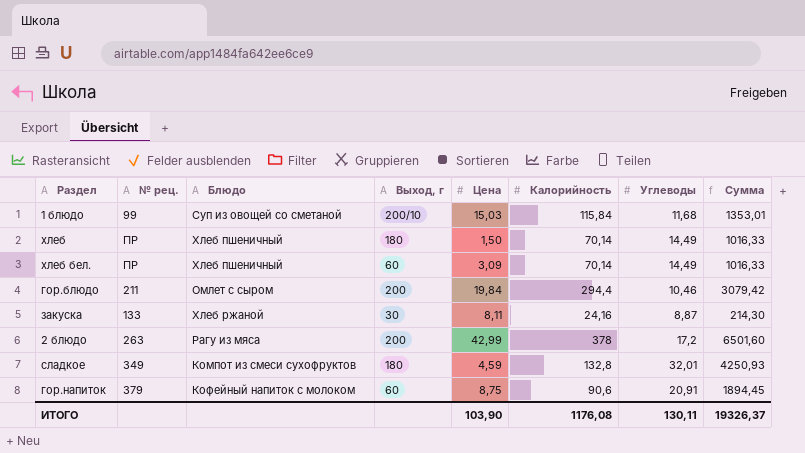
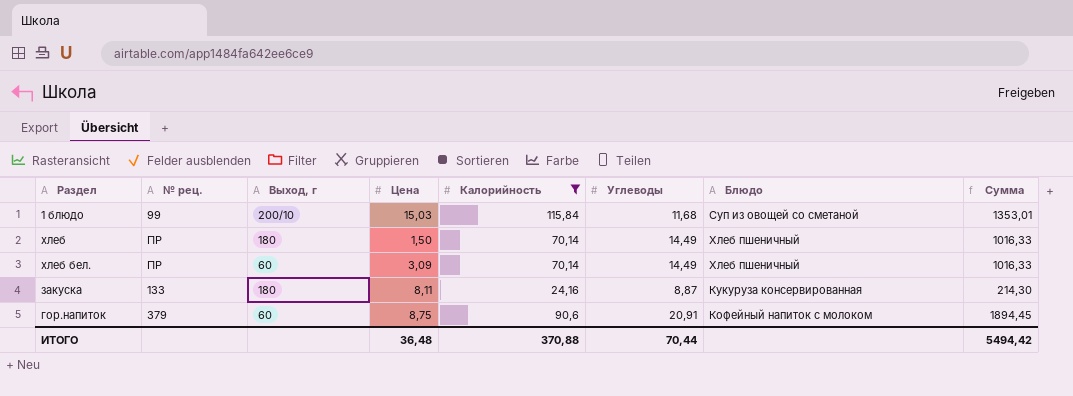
filter: none -> Калорийность <= 115,84
column Блюдо | position: 3 -> 7
закуска | Выход, г: 30 -> 180
закуска | Блюдо: Хлеб ржаной -> Кукуруза консервированная
ИТОГО | Цена: 103,90 -> 36,48
ИТОГО | Калорийность: 1176,08 -> 370,88
ИТОГО | Углеводы: 130,11 -> 70,44
ИТОГО | Сумма: 19326,37 -> 5494,42

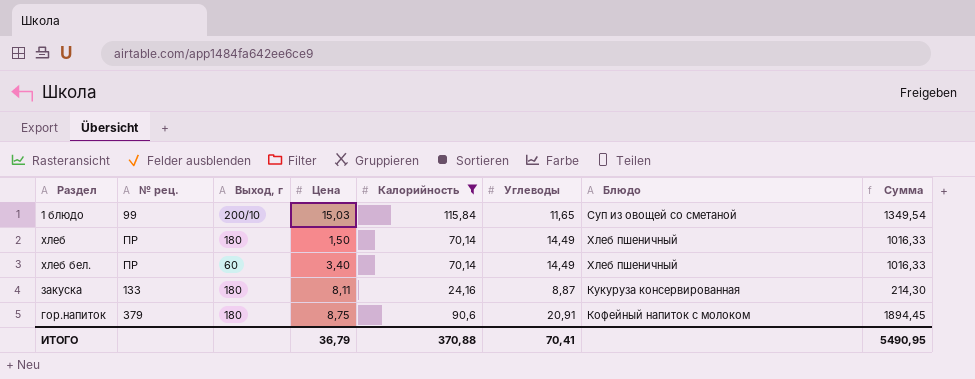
1 блюдо | Углеводы: 11,68 -> 11,65
1 блюдо | Сумма: 1353,01 -> 1349,54
хлеб бел. | Цена: 3,09 -> 3,40
гор.напиток | Выход, г: 60 -> 180
ИТОГО | Цена: 36,48 -> 36,79
ИТОГО | Углеводы: 70,44 -> 70,41
ИТОГО | Сумма: 5494,42 -> 5490,95

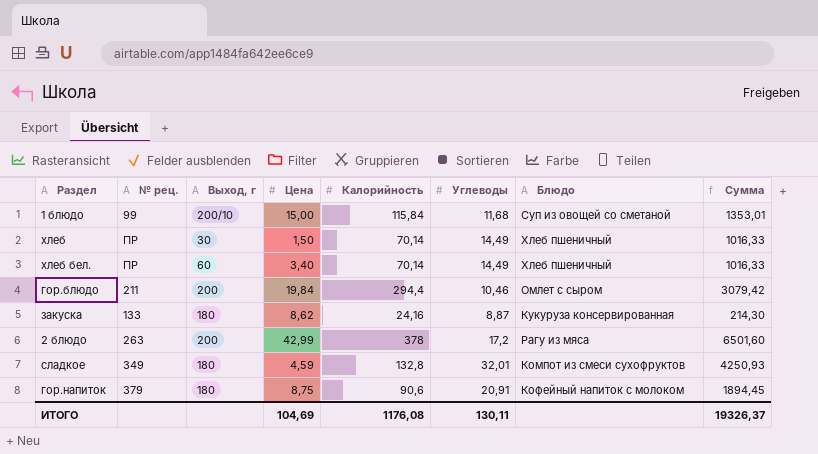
filter: Калорийность <= 115,84 -> none
1 блюдо | Цена: 15,03 -> 15,00
1 блюдо | Углеводы: 11,65 -> 11,68
1 блюдо | Сумма: 1349,54 -> 1353,01
хлеб | Выход, г: 180 -> 30
закуска | Цена: 8,11 -> 8,62
ИТОГО | Цена: 36,79 -> 104,69
ИТОГО | Калорийность: 370,88 -> 1176,08
ИТОГО | Углеводы: 70,41 -> 130,11
ИТОГО | Сумма: 5490,95 -> 19326,37

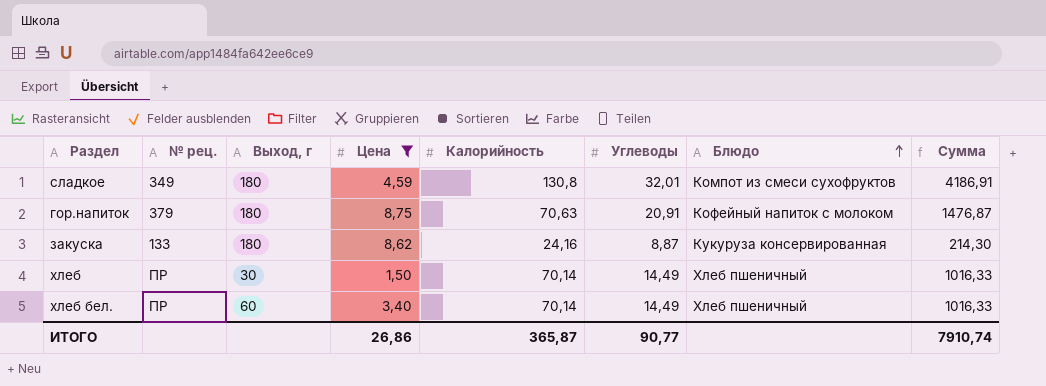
filter: none -> Цена <= 8,75
row order: none -> Блюдо ascending
сладкое | Калорийность: 132,8 -> 130,8
сладкое | Сумма: 4250,93 -> 4186,91
гор.напиток | Калорийность: 90,6 -> 70,63
гор.напиток | Сумма: 1894,45 -> 1476,87
ИТОГО | Цена: 104,69 -> 26,86
ИТОГО | Калорийность: 1176,08 -> 365,87
ИТОГО | Углеводы: 130,11 -> 90,77
ИТОГО | Сумма: 19326,37 -> 7910,74

